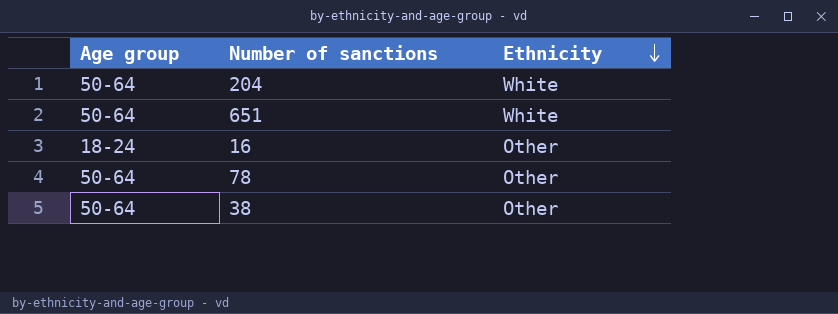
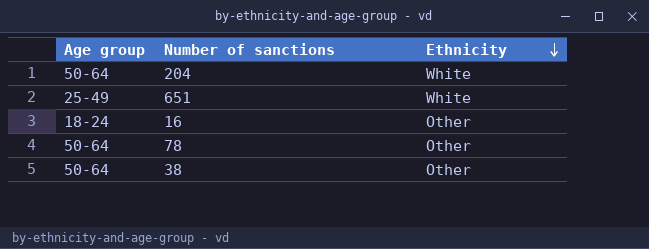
651 | Age group: 50-64 -> 25-49

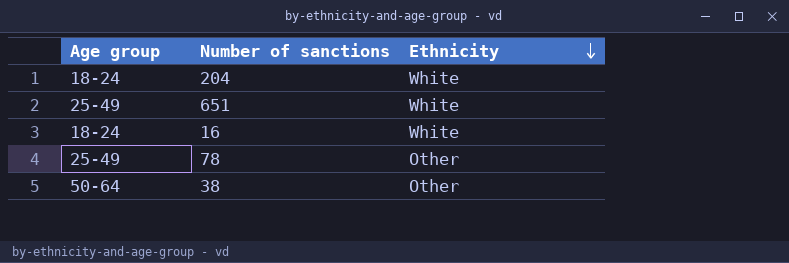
204 | Age group: 50-64 -> 18-24
16 | Ethnicity: Other -> White
78 | Age group: 50-64 -> 25-49

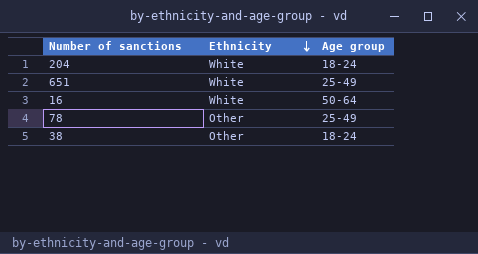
column Age group | position: 1 -> 3
16 | Age group: 18-24 -> 50-64
38 | Age group: 50-64 -> 18-24

